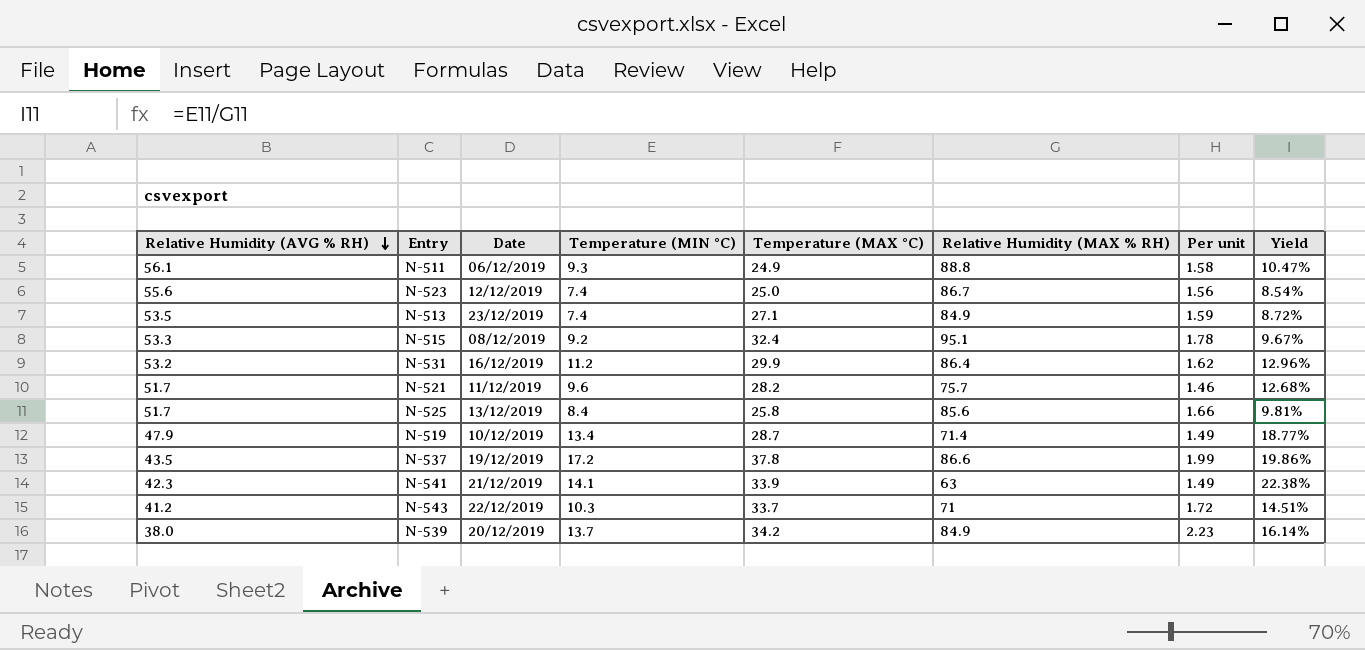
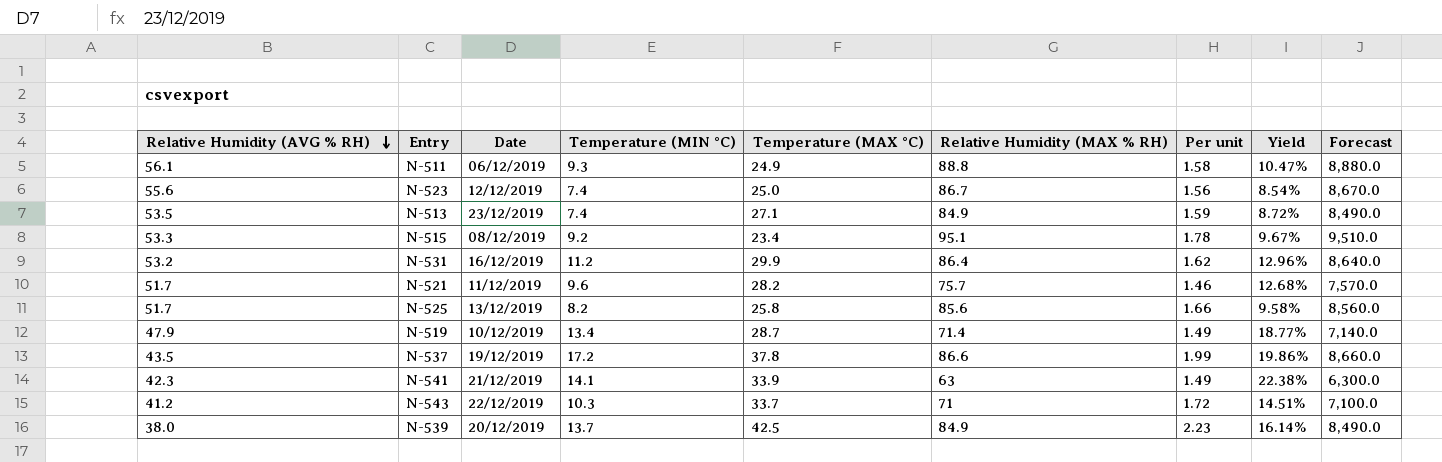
column Forecast | formula: none -> [Relative Humidity (MAX % RH)] * 100
N-515 | Temperature (MAX °C): 32.4 -> 23.4
N-525 | Temperature (MIN °C): 8.4 -> 8.2
N-525 | Yield: 9.81% -> 9.58%
N-539 | Temperature (MAX °C): 34.2 -> 42.5

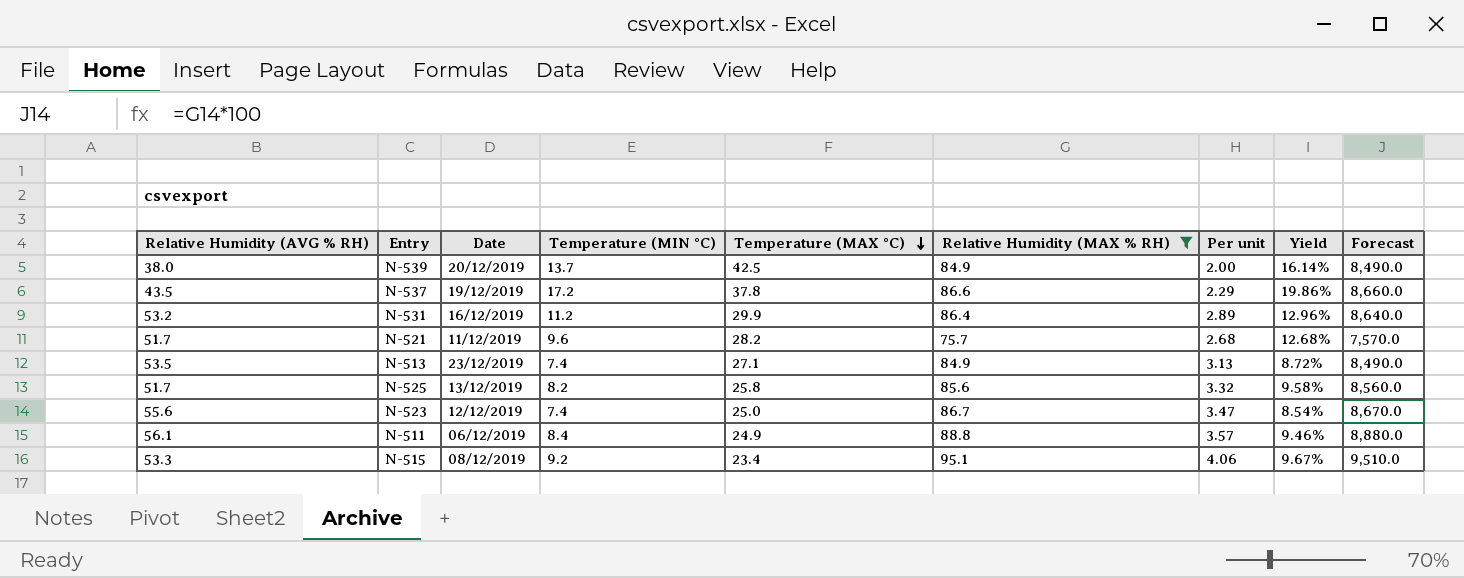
filter: none -> Relative Humidity (MAX % RH) >= 75.7
row order: Relative Humidity (AVG % RH) descending -> Temperature (MAX °C) descending
column Per unit | formula: [Relative Humidity (MAX % RH)] / [Relative Humidity (AVG % RH)] -> [Relative Humidity (MAX % RH)] / [Temperature (MAX °C)]
N-511 | Temperature (MIN °C): 9.3 -> 8.4
N-511 | Yield: 10.47% -> 9.46%

